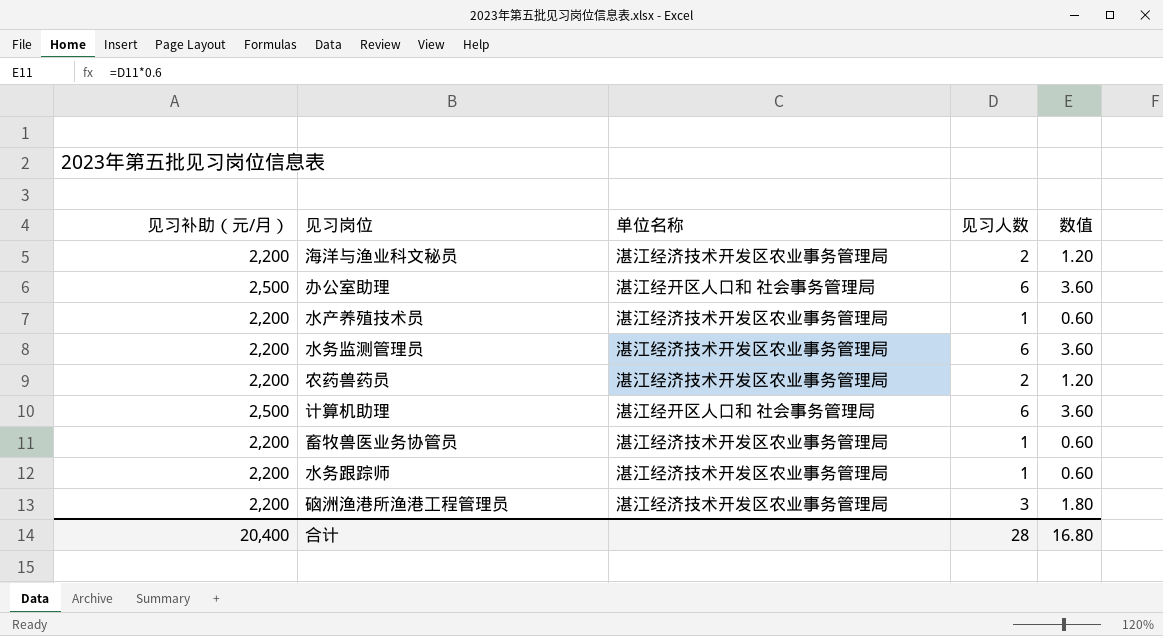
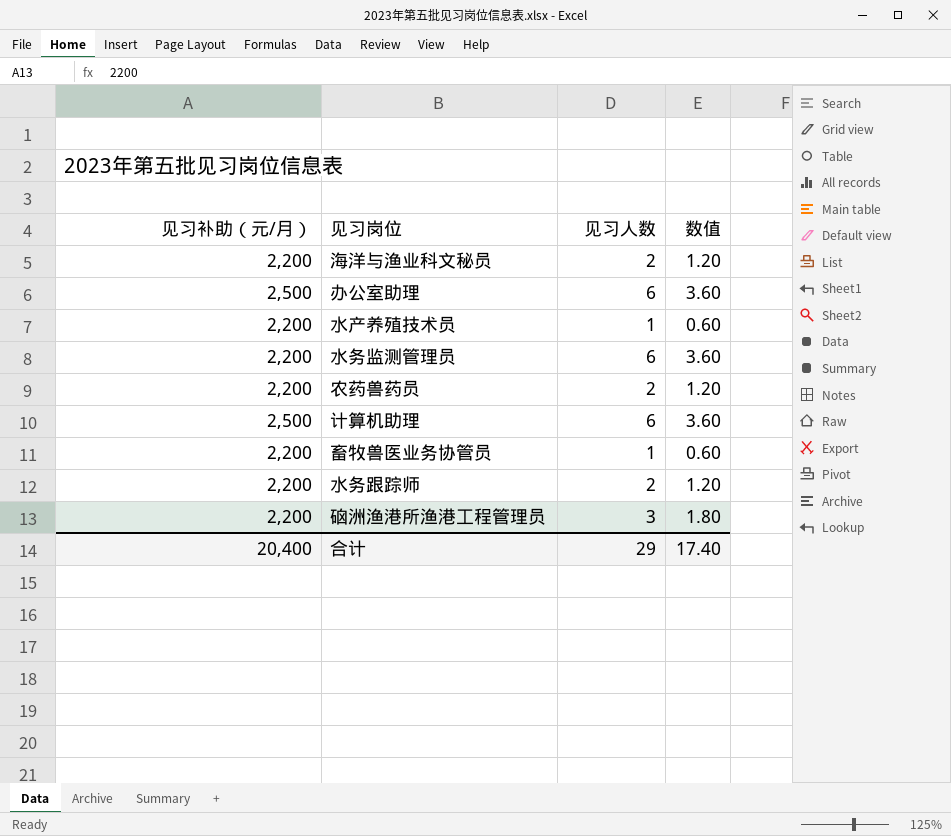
column 单位名称 | position: 3 -> none
水务跟踪师 | 见习人数: 1 -> 2
水务跟踪师 | 数值: 0.60 -> 1.20
合计 | 见习人数: 28 -> 29
合计 | 数值: 16.80 -> 17.40

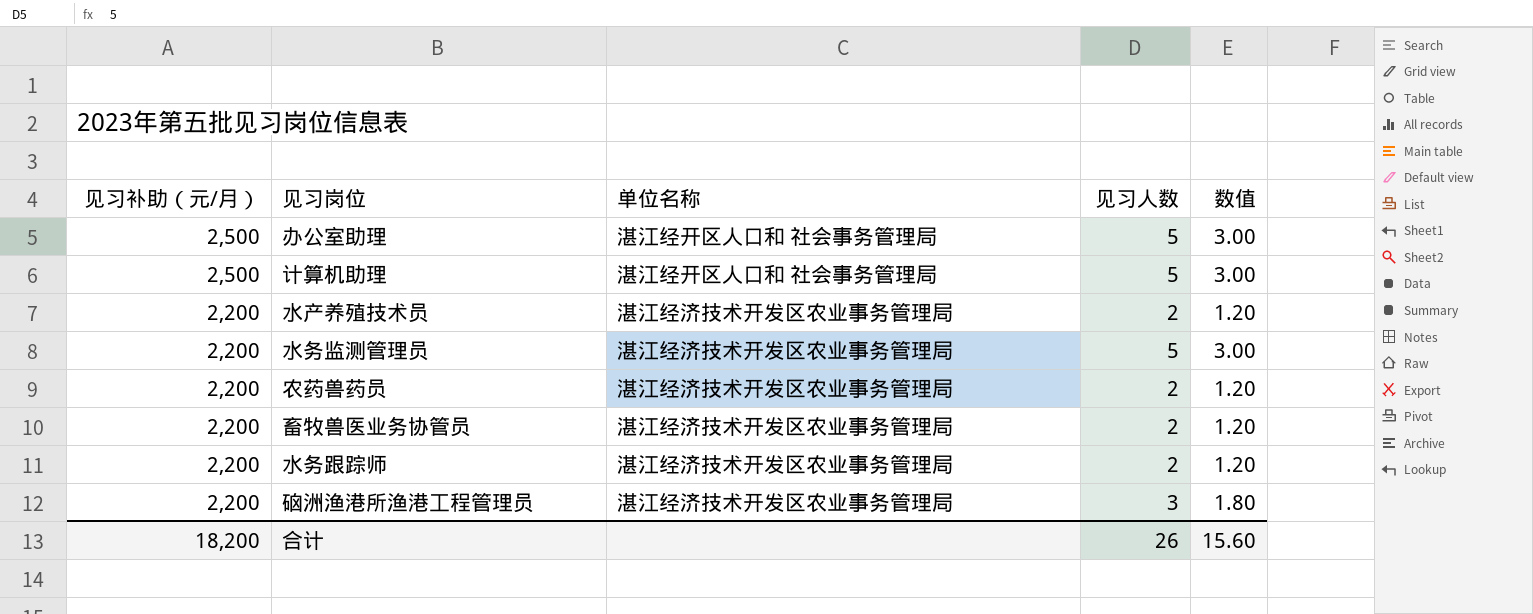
row order: none -> 见习补助（元/月） descending
column 单位名称 | position: none -> 3
row 海洋与渔业科文秘员: 2,200 | 2 | 1.20 -> none
办公室助理 | 见习人数: 6 -> 5
办公室助理 | 数值: 3.60 -> 3.00
计算机助理 | 见习人数: 6 -> 5
计算机助理 | 数值: 3.60 -> 3.00
水产养殖技术员 | 见习人数: 1 -> 2
水产养殖技术员 | 数值: 0.60 -> 1.20
水务监测管理员 | 见习人数: 6 -> 5
水务监测管理员 | 数值: 3.60 -> 3.00
畜牧兽医业务协管员 | 见习人数: 1 -> 2
畜牧兽医业务协管员 | 数值: 0.60 -> 1.20
合计 | 见习补助（元/月）: 20,400 -> 18,200
合计 | 见习人数: 29 -> 26
合计 | 数值: 17.40 -> 15.60

